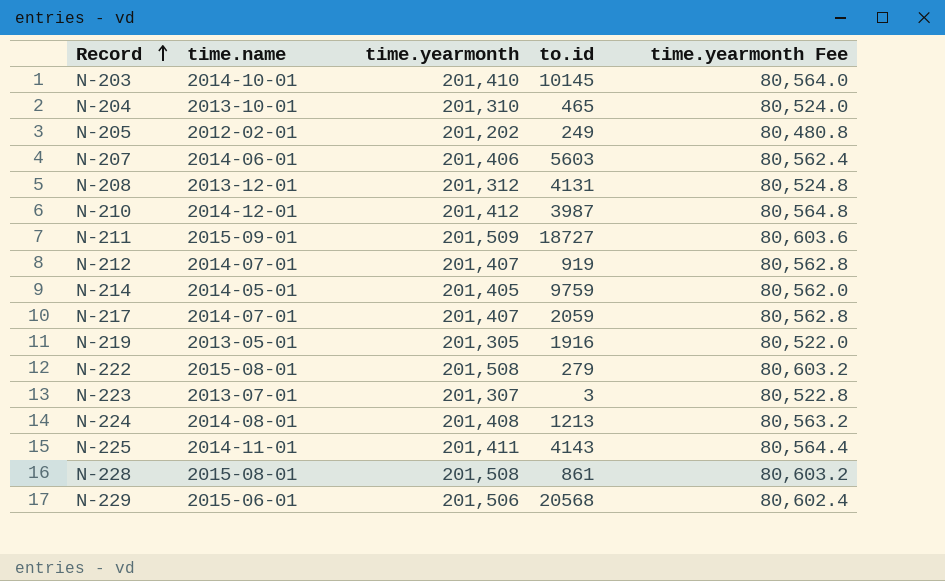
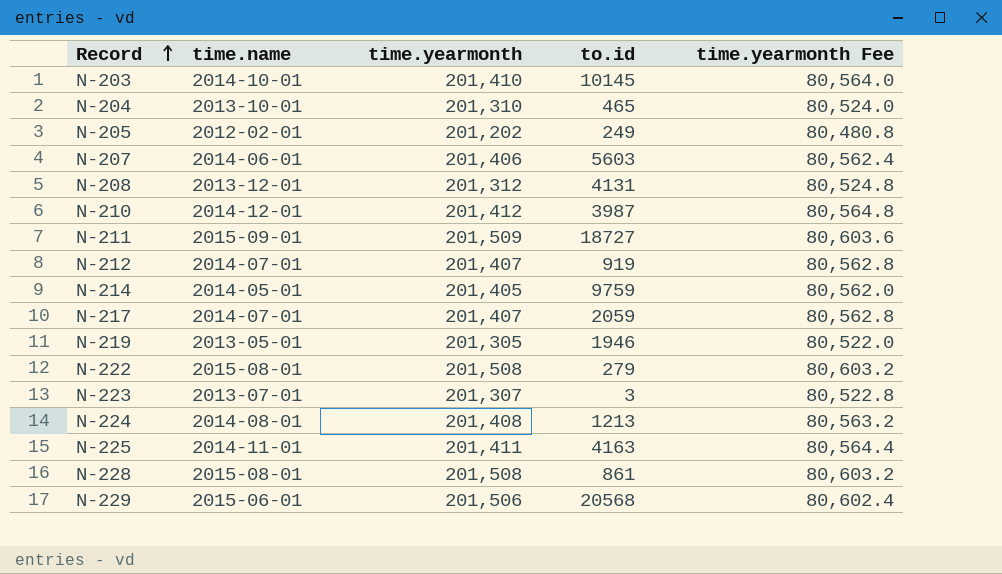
N-219 | to.id: 1916 -> 1946
N-225 | to.id: 4143 -> 4163

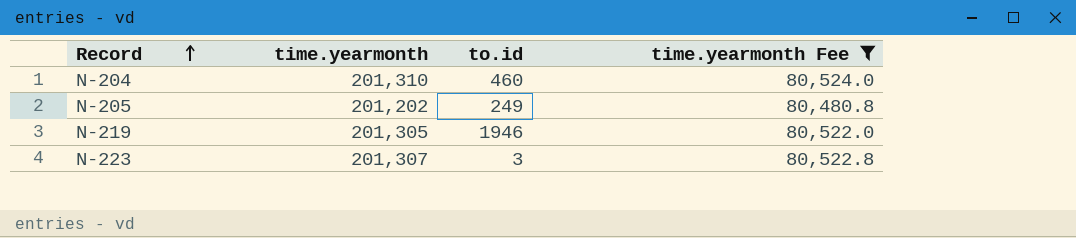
filter: none -> time.yearmonth Fee <= 80,524.0
column time.name | position: 2 -> none
N-204 | to.id: 465 -> 460

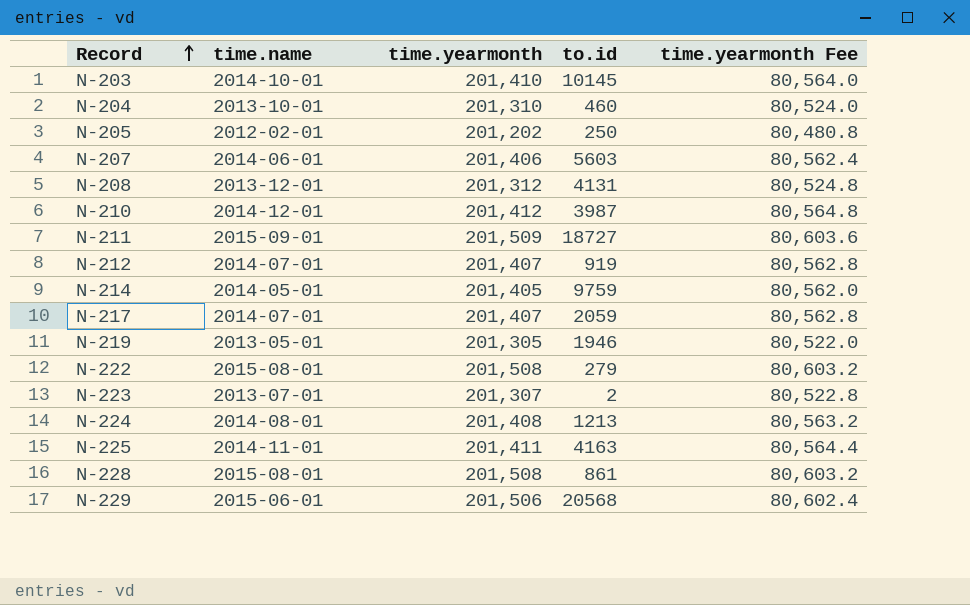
filter: time.yearmonth Fee <= 80,524.0 -> none
column time.name | position: none -> 2
N-205 | to.id: 249 -> 250
N-223 | to.id: 3 -> 2

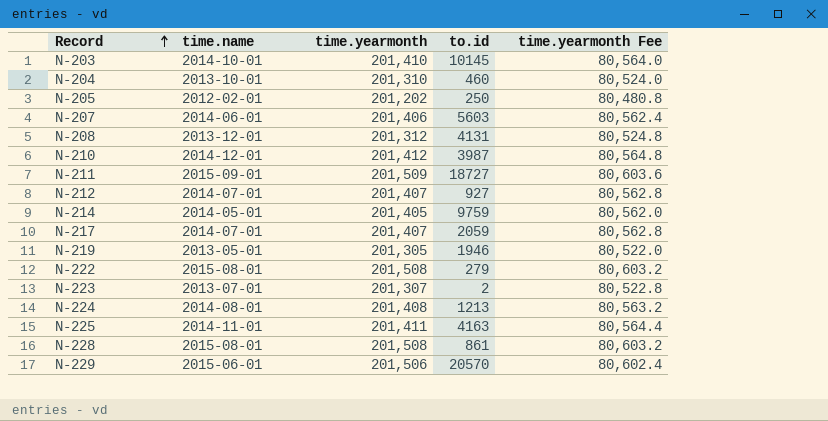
N-212 | to.id: 919 -> 927
N-229 | to.id: 20568 -> 20570

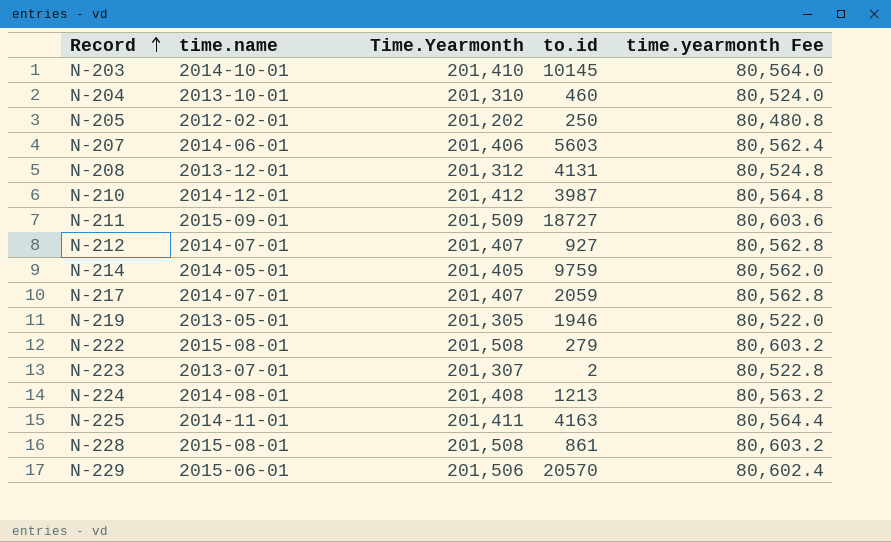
column name: time.yearmonth -> Time.Yearmonth

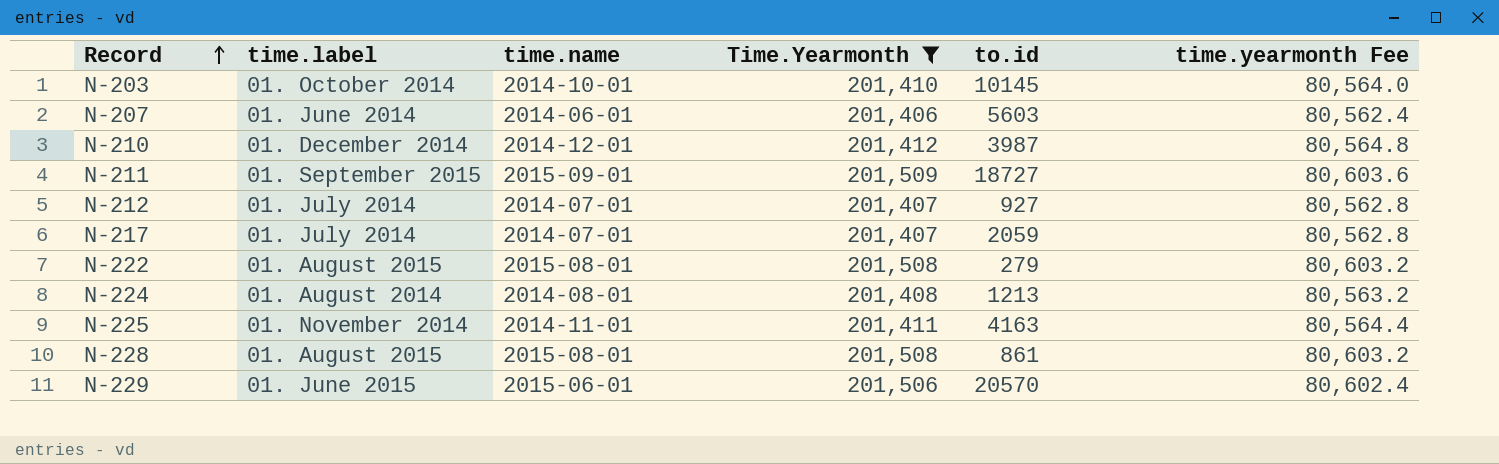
filter: none -> Time.Yearmonth >= 201,406
column time.label | position: none -> 2

